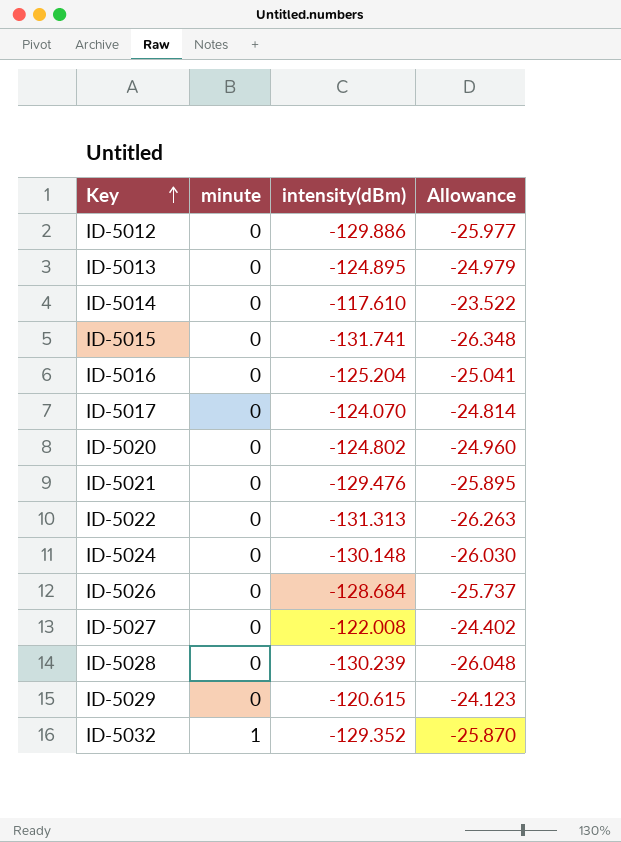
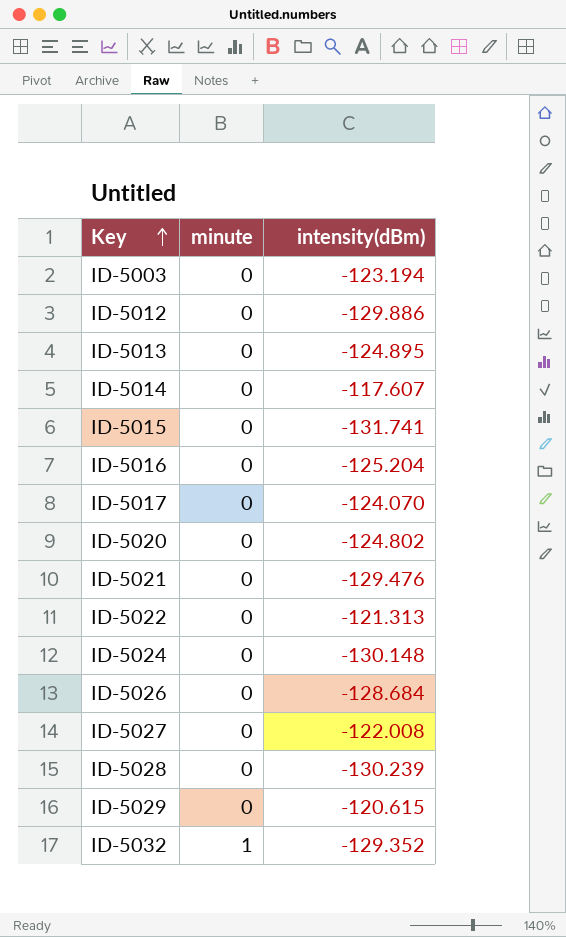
column Allowance | formula: [intensity(dBm)] * 0.2 -> none
row ID-5003: none -> 0 | -123.194
ID-5014 | intensity(dBm): -117.610 -> -117.607
ID-5022 | intensity(dBm): -131.313 -> -121.313

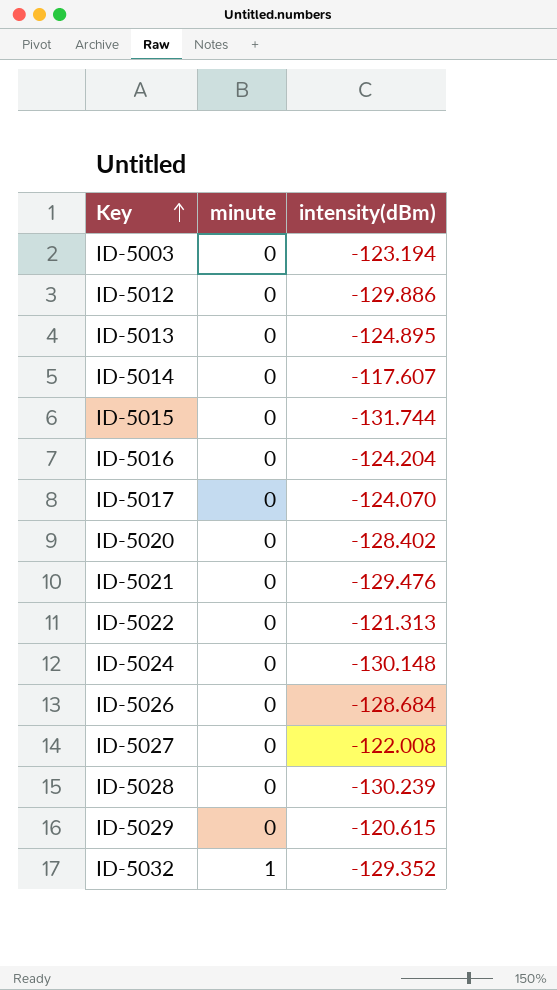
ID-5015 | intensity(dBm): -131.741 -> -131.744
ID-5016 | intensity(dBm): -125.204 -> -124.204
ID-5020 | intensity(dBm): -124.802 -> -128.402

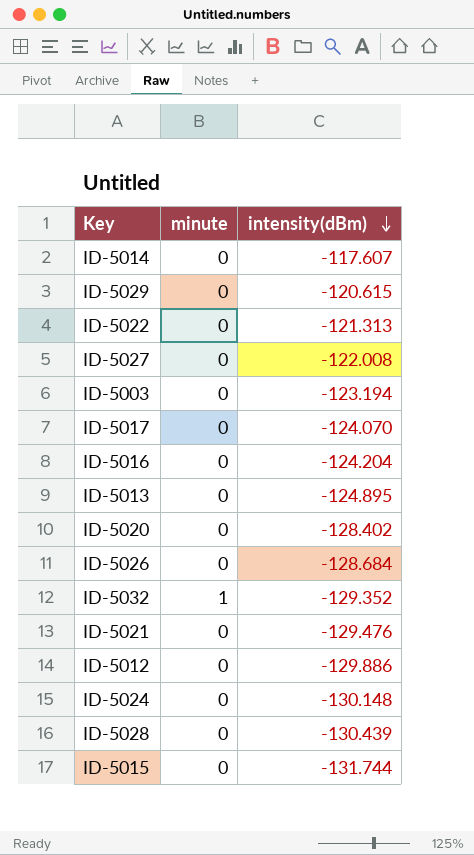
row order: Key ascending -> intensity(dBm) descending
ID-5028 | intensity(dBm): -130.239 -> -130.439

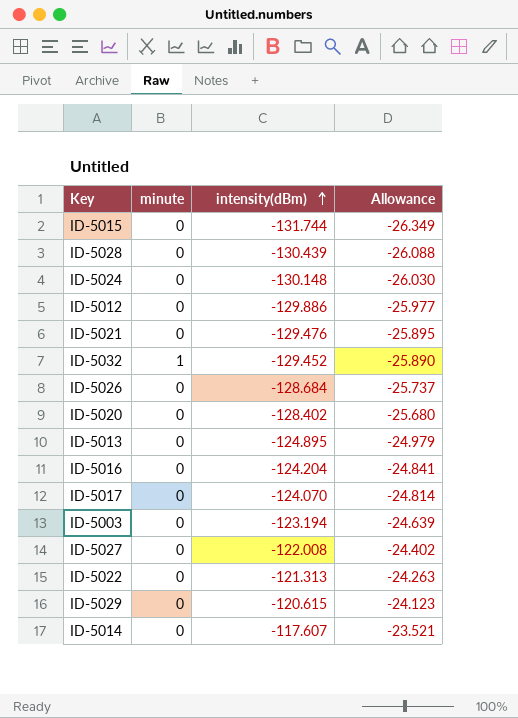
row order: intensity(dBm) descending -> intensity(dBm) ascending
column Allowance | formula: none -> [intensity(dBm)] * 0.2
ID-5032 | intensity(dBm): -129.352 -> -129.452

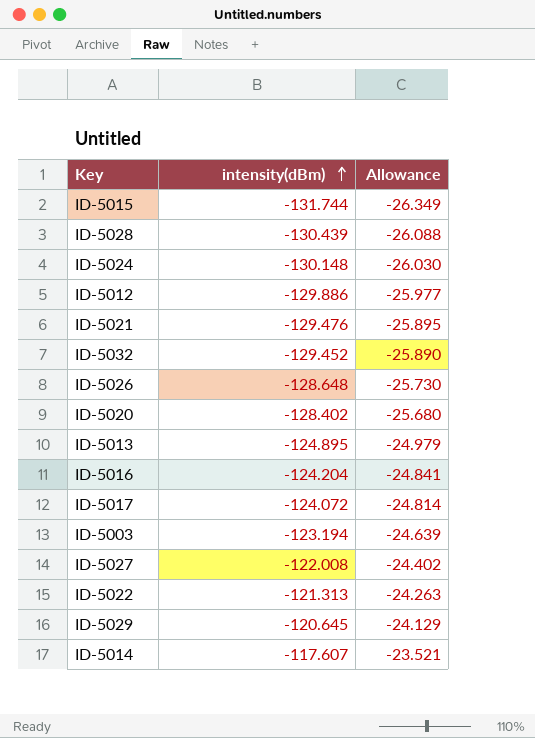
column minute | position: 2 -> none
ID-5026 | intensity(dBm): -128.684 -> -128.648
ID-5026 | Allowance: -25.737 -> -25.730
ID-5017 | intensity(dBm): -124.070 -> -124.072
ID-5029 | intensity(dBm): -120.615 -> -120.645
ID-5029 | Allowance: -24.123 -> -24.129

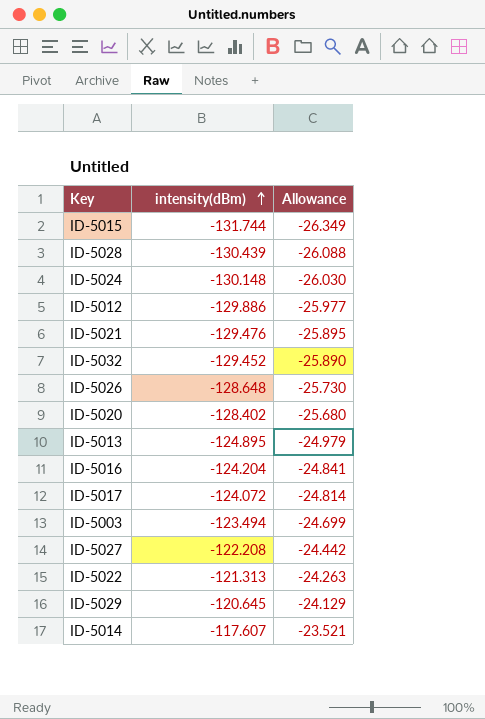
ID-5003 | intensity(dBm): -123.194 -> -123.494
ID-5003 | Allowance: -24.639 -> -24.699
ID-5027 | intensity(dBm): -122.008 -> -122.208
ID-5027 | Allowance: -24.402 -> -24.442

